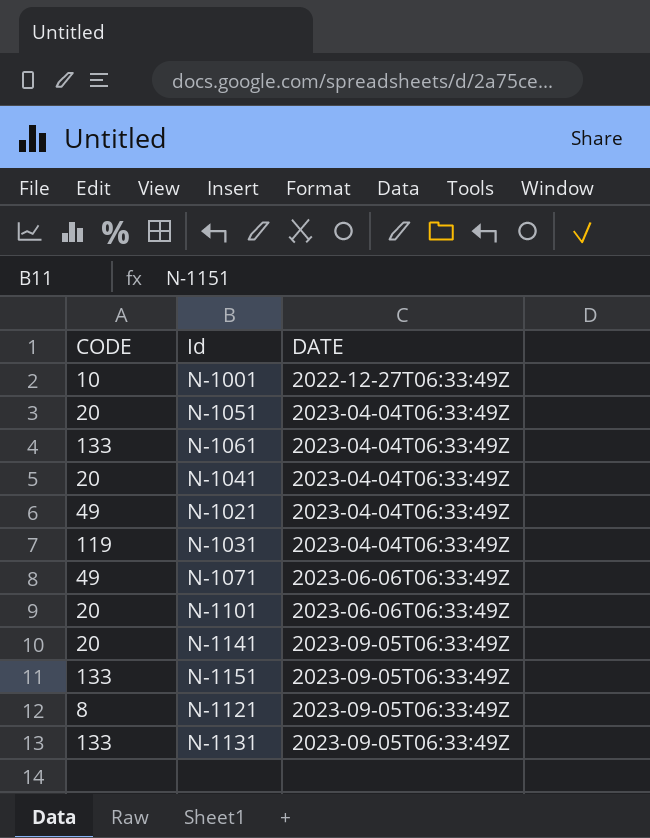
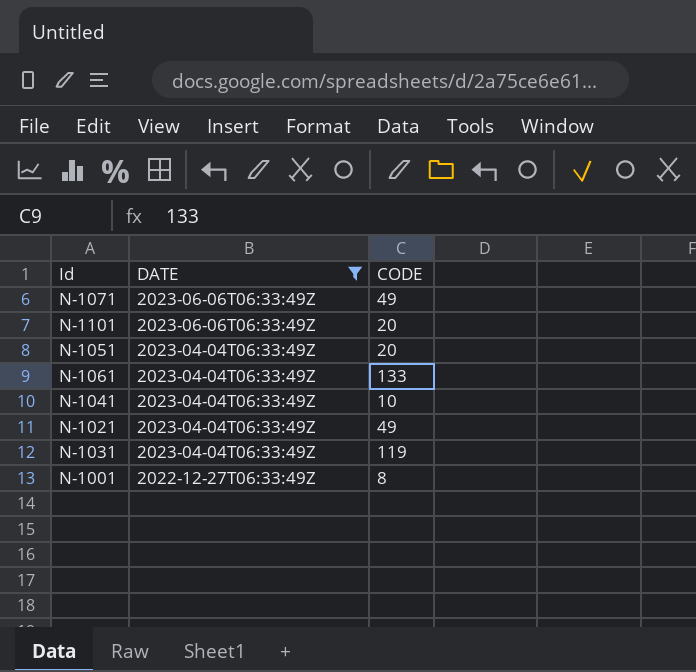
filter: none -> DATE != 2023-09-05T06:33:49Z
row order: DATE ascending -> DATE descending
column CODE | position: 1 -> 3
N-1041 | CODE: 20 -> 10
N-1001 | CODE: 10 -> 8

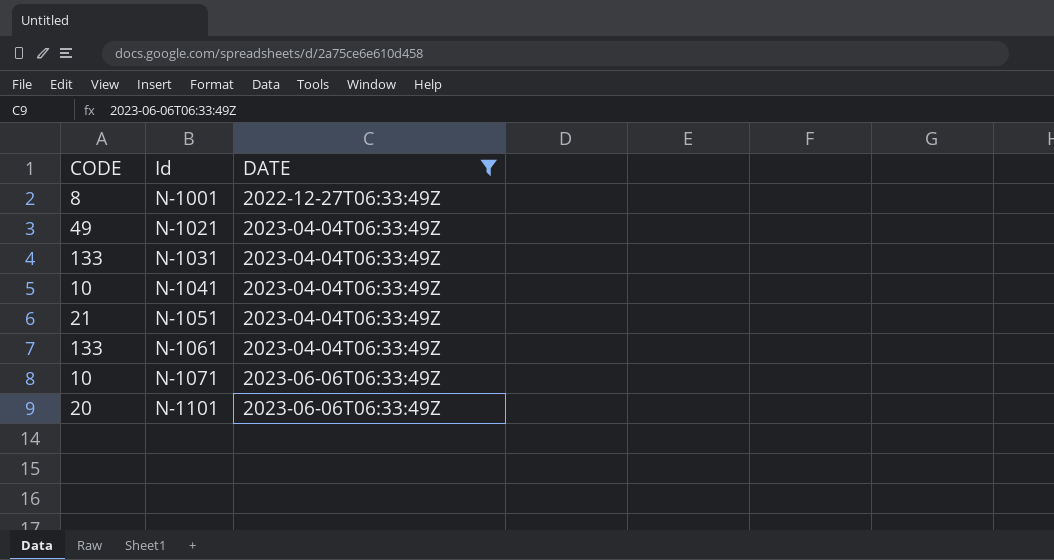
row order: DATE descending -> Id ascending
column CODE | position: 3 -> 1
N-1031 | CODE: 119 -> 133
N-1051 | CODE: 20 -> 21
N-1071 | CODE: 49 -> 10

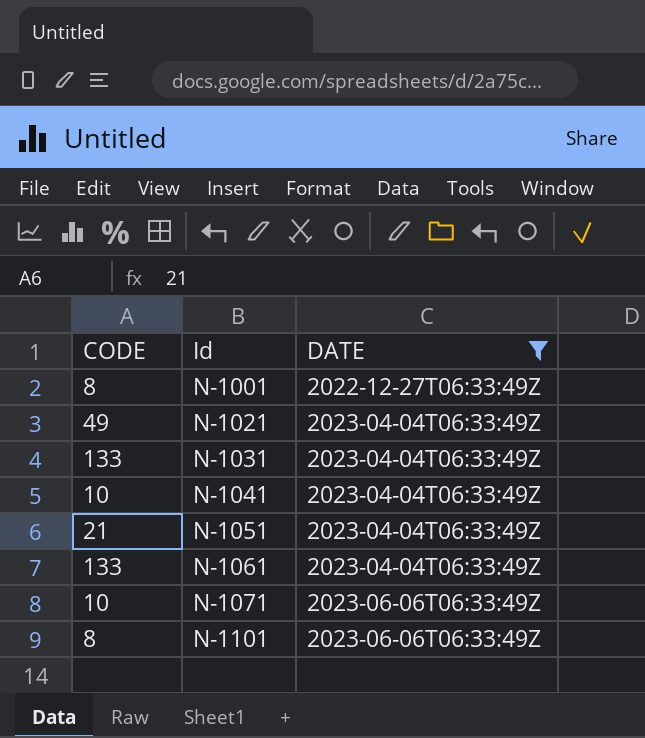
N-1101 | CODE: 20 -> 8

